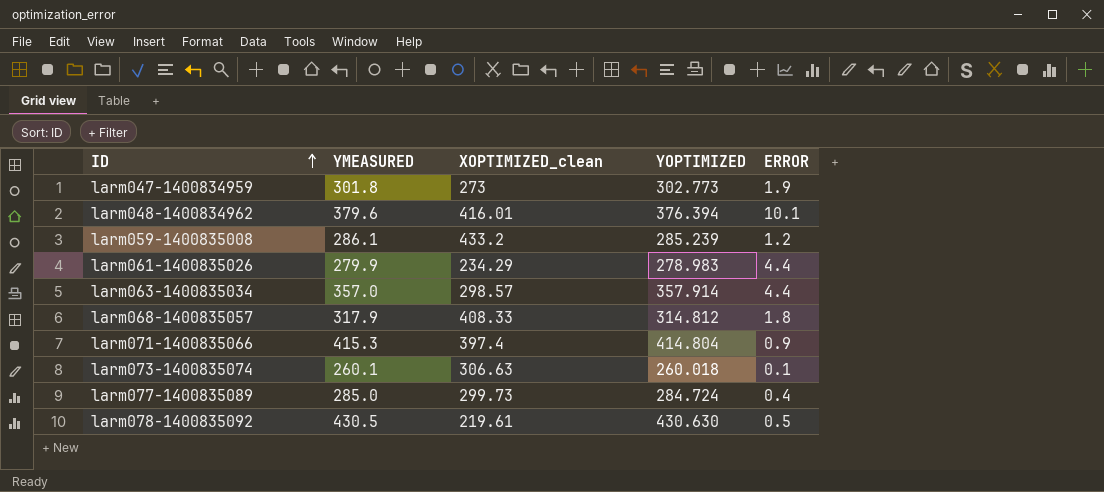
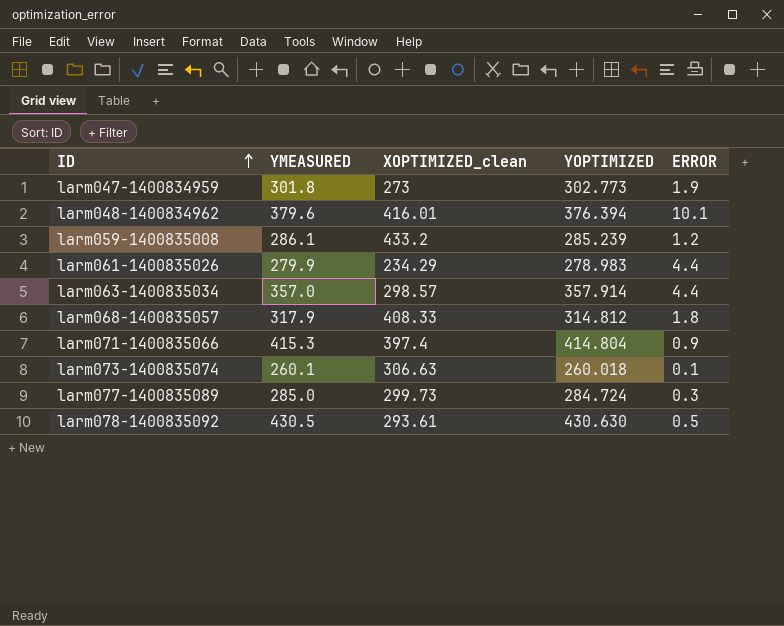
larm077-1400835089 | ERROR: 0.4 -> 0.3
larm078-1400835092 | XOPTIMIZED_clean: 219.61 -> 293.61

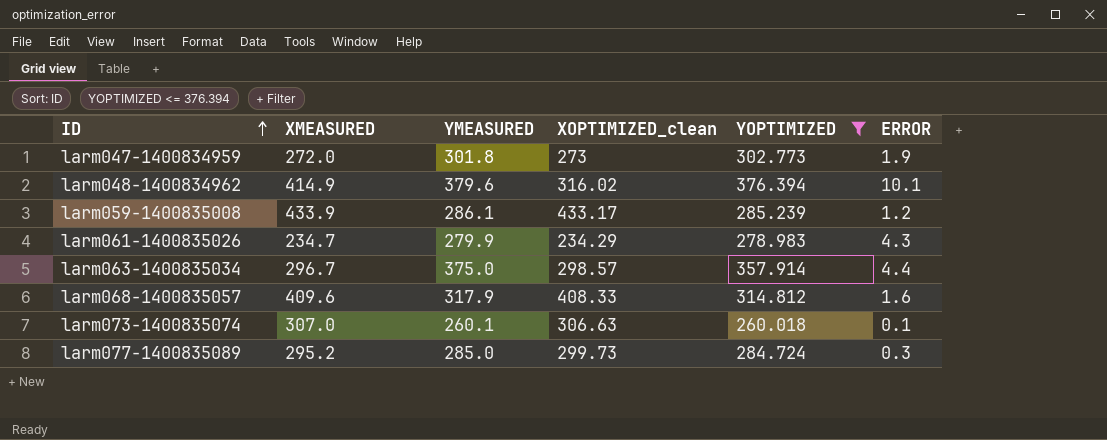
filter: none -> YOPTIMIZED <= 376.394
column XMEASURED | position: none -> 2
larm048-1400834962 | XOPTIMIZED_clean: 416.01 -> 316.02
larm059-1400835008 | XOPTIMIZED_clean: 433.2 -> 433.17
larm061-1400835026 | ERROR: 4.4 -> 4.3
larm063-1400835034 | YMEASURED: 357.0 -> 375.0
larm068-1400835057 | ERROR: 1.8 -> 1.6

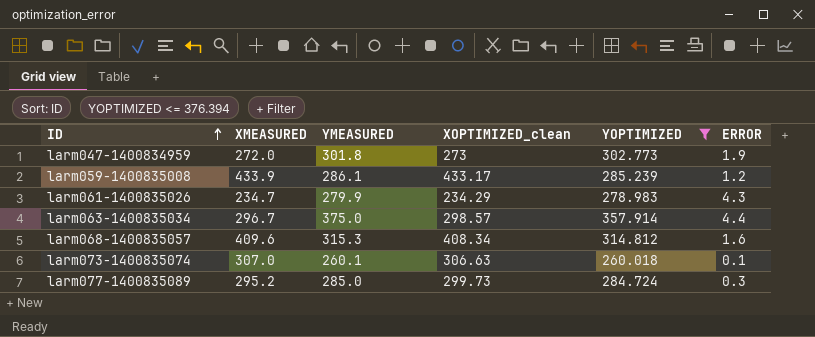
row larm048-1400834962: 414.9 | 379.6 | 316.02 | 376.394 | 10.1 -> none
larm068-1400835057 | YMEASURED: 317.9 -> 315.3
larm068-1400835057 | XOPTIMIZED_clean: 408.33 -> 408.34

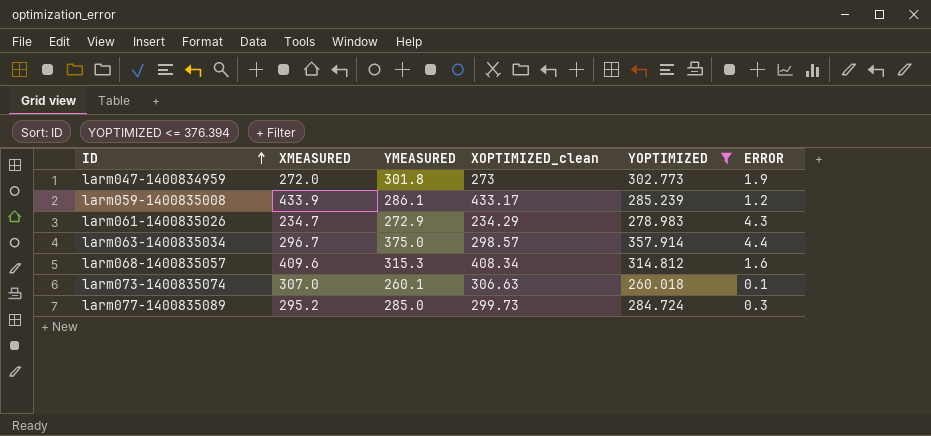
larm061-1400835026 | YMEASURED: 279.9 -> 272.9

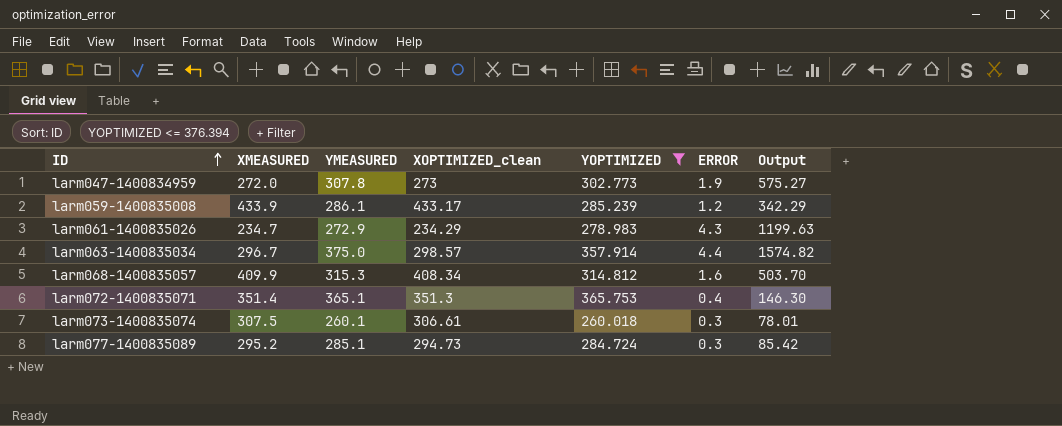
column Output | formula: none -> [YOPTIMIZED] * [ERROR]
larm047-1400834959 | YMEASURED: 301.8 -> 307.8
larm068-1400835057 | XMEASURED: 409.6 -> 409.9
row larm072-1400835071: none -> 351.4 | 365.1 | 351.3 | 365.753 | 0.4 | 146.30
larm073-1400835074 | XMEASURED: 307.0 -> 307.5
larm073-1400835074 | XOPTIMIZED_clean: 306.63 -> 306.61
larm073-1400835074 | ERROR: 0.1 -> 0.3
larm077-1400835089 | YMEASURED: 285.0 -> 285.1
larm077-1400835089 | XOPTIMIZED_clean: 299.73 -> 294.73

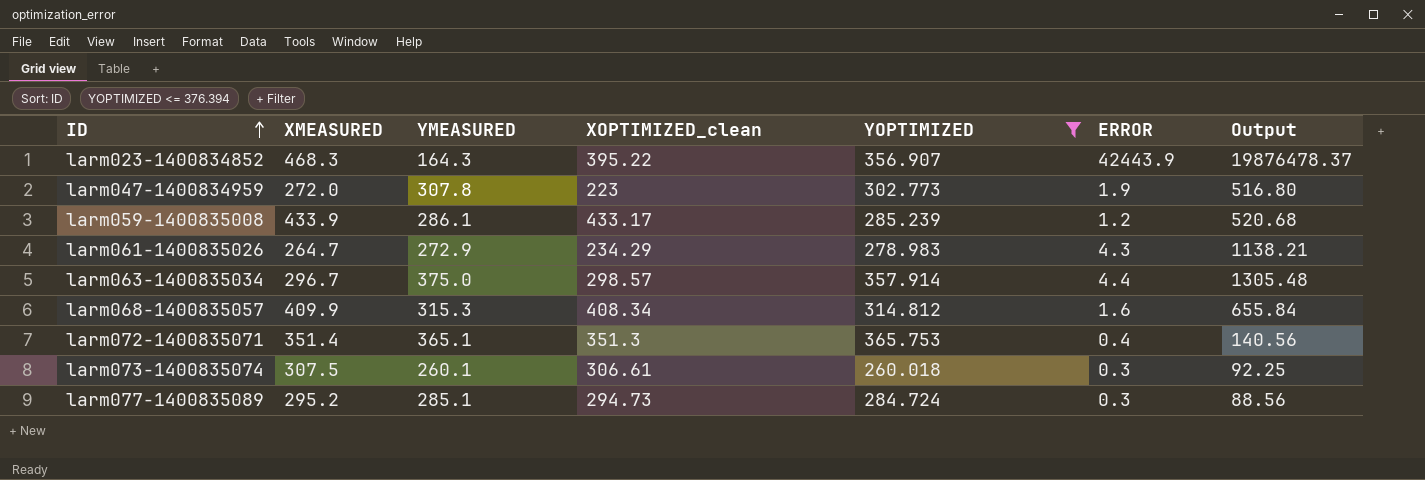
column Output | formula: [YOPTIMIZED] * [ERROR] -> [XMEASURED] * [ERROR]
row larm023-1400834852: none -> 468.3 | 164.3 | 395.22 | 356.907 | 42443.9 | 19876478.37
larm047-1400834959 | XOPTIMIZED_clean: 273 -> 223
larm061-1400835026 | XMEASURED: 234.7 -> 264.7

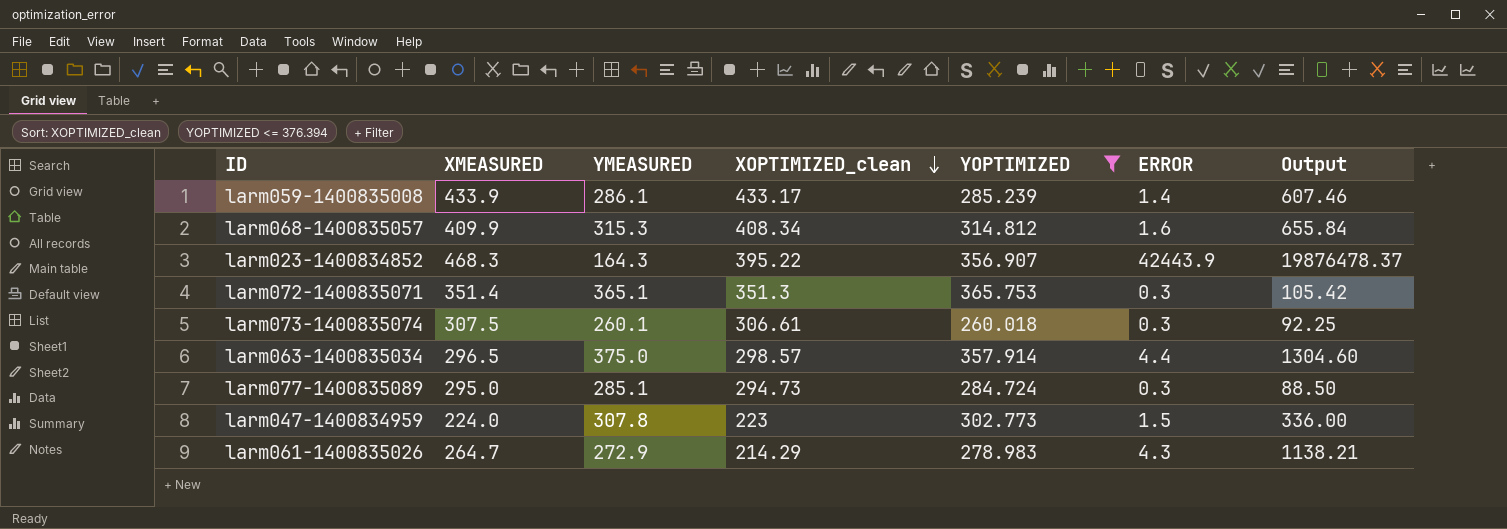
row order: ID ascending -> XOPTIMIZED_clean descending
larm059-1400835008 | ERROR: 1.2 -> 1.4
larm059-1400835008 | Output: 520.68 -> 607.46
larm072-1400835071 | ERROR: 0.4 -> 0.3
larm072-1400835071 | Output: 140.56 -> 105.42
larm063-1400835034 | XMEASURED: 296.7 -> 296.5
larm063-1400835034 | Output: 1305.48 -> 1304.60
larm077-1400835089 | XMEASURED: 295.2 -> 295.0
larm077-1400835089 | Output: 88.56 -> 88.50
larm047-1400834959 | XMEASURED: 272.0 -> 224.0
larm047-1400834959 | ERROR: 1.9 -> 1.5
larm047-1400834959 | Output: 516.80 -> 336.00
larm061-1400835026 | XOPTIMIZED_clean: 234.29 -> 214.29

